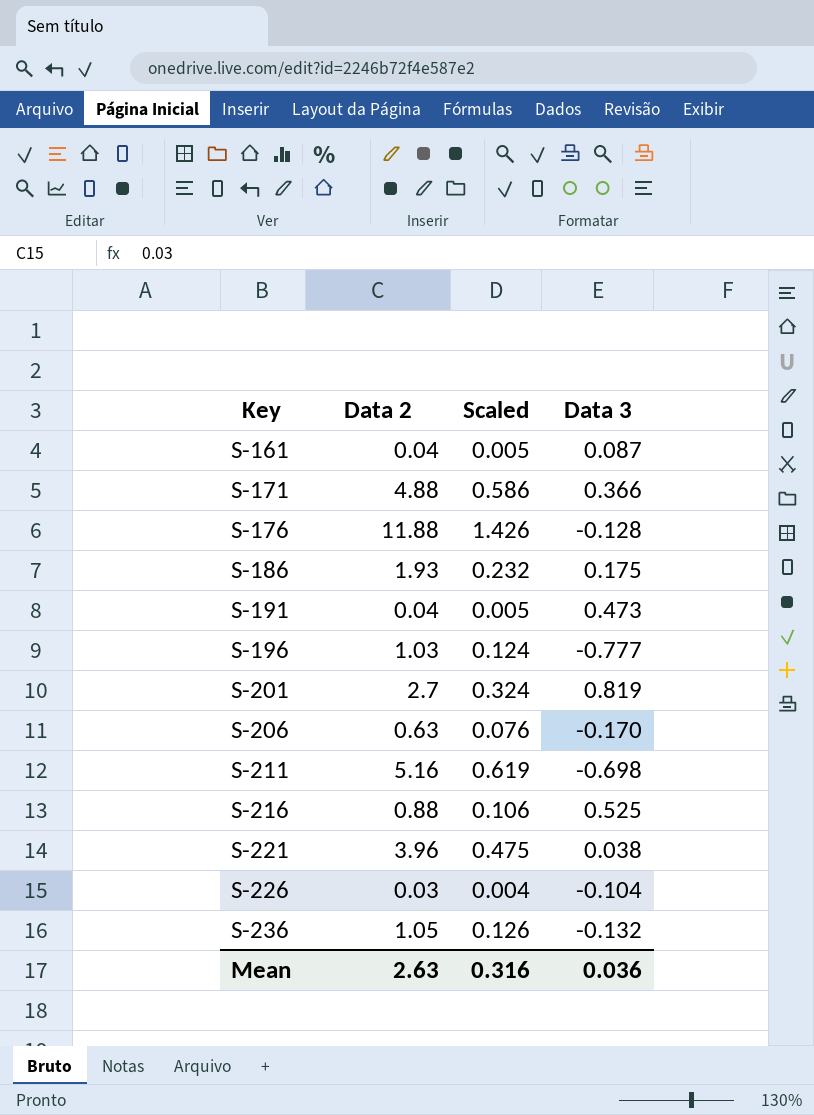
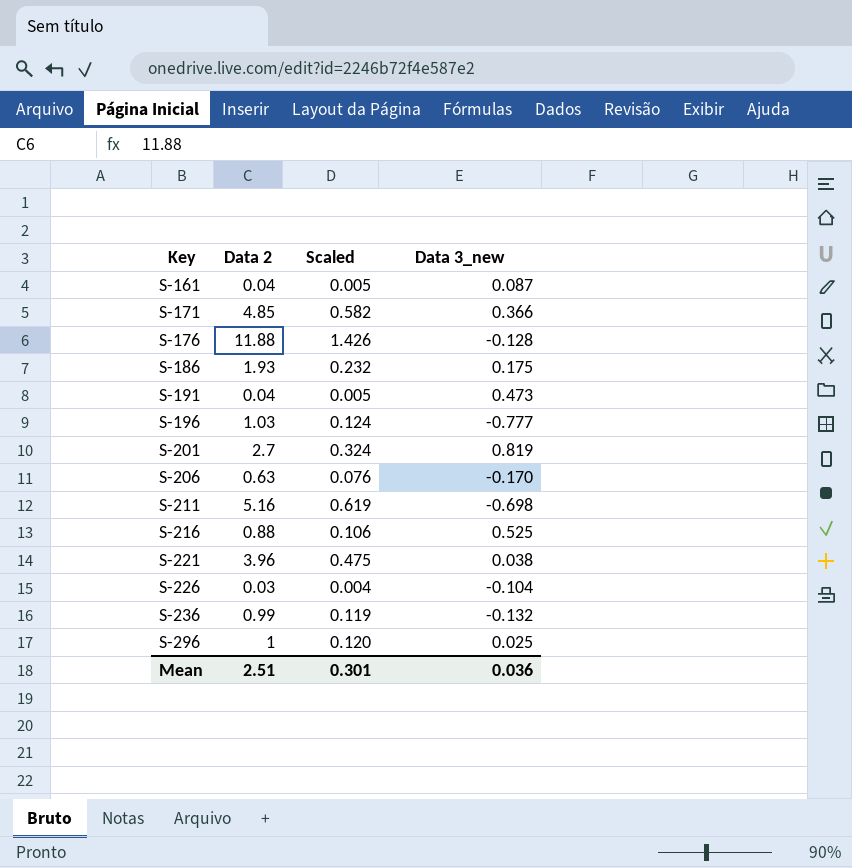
column name: Data 3 -> Data 3_new
S-171 | Data 2: 4.88 -> 4.85
S-171 | Scaled: 0.586 -> 0.582
S-236 | Data 2: 1.05 -> 0.99
S-236 | Scaled: 0.126 -> 0.119
row S-296: none -> 1 | 0.120 | 0.025
Mean | Data 2: 2.63 -> 2.51
Mean | Scaled: 0.316 -> 0.301

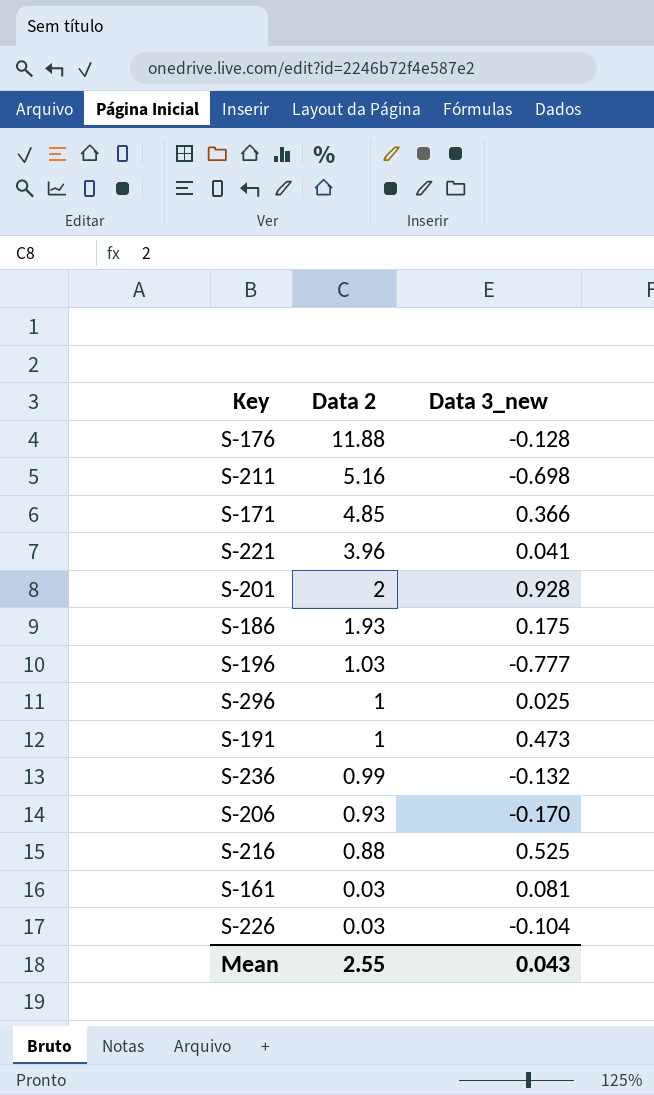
row order: Key ascending -> Data 2 descending
column Scaled | formula: [Data 2] * 0.12 -> none
S-221 | Data 3_new: 0.038 -> 0.041
S-201 | Data 2: 2.7 -> 2
S-201 | Data 3_new: 0.819 -> 0.928
S-191 | Data 2: 0.04 -> 1
S-206 | Data 2: 0.63 -> 0.93
S-161 | Data 2: 0.04 -> 0.03
S-161 | Data 3_new: 0.087 -> 0.081
Mean | Data 2: 2.51 -> 2.55
Mean | Data 3_new: 0.036 -> 0.043

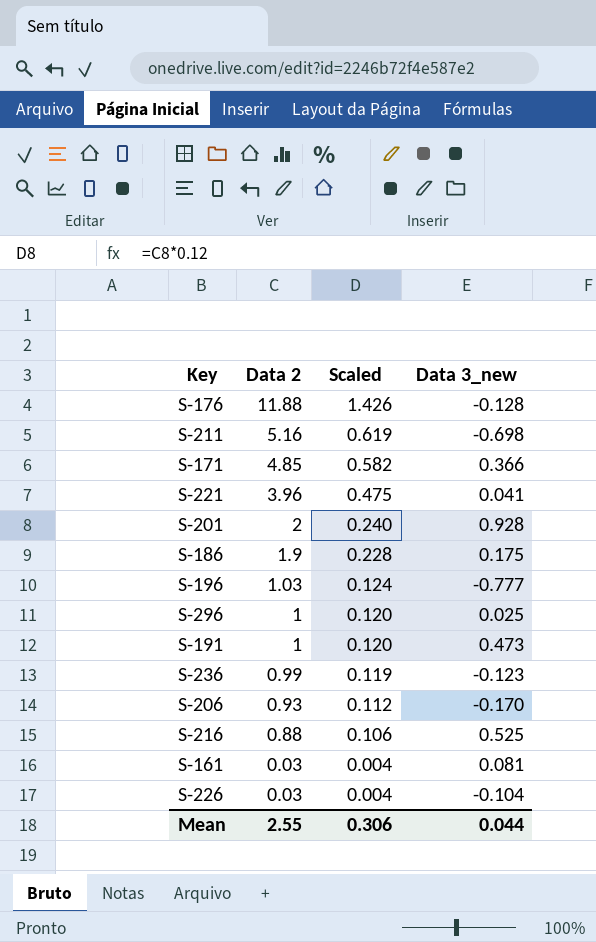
column Scaled | formula: none -> [Data 2] * 0.12
S-186 | Data 2: 1.93 -> 1.9
S-236 | Data 3_new: -0.132 -> -0.123
Mean | Data 3_new: 0.043 -> 0.044

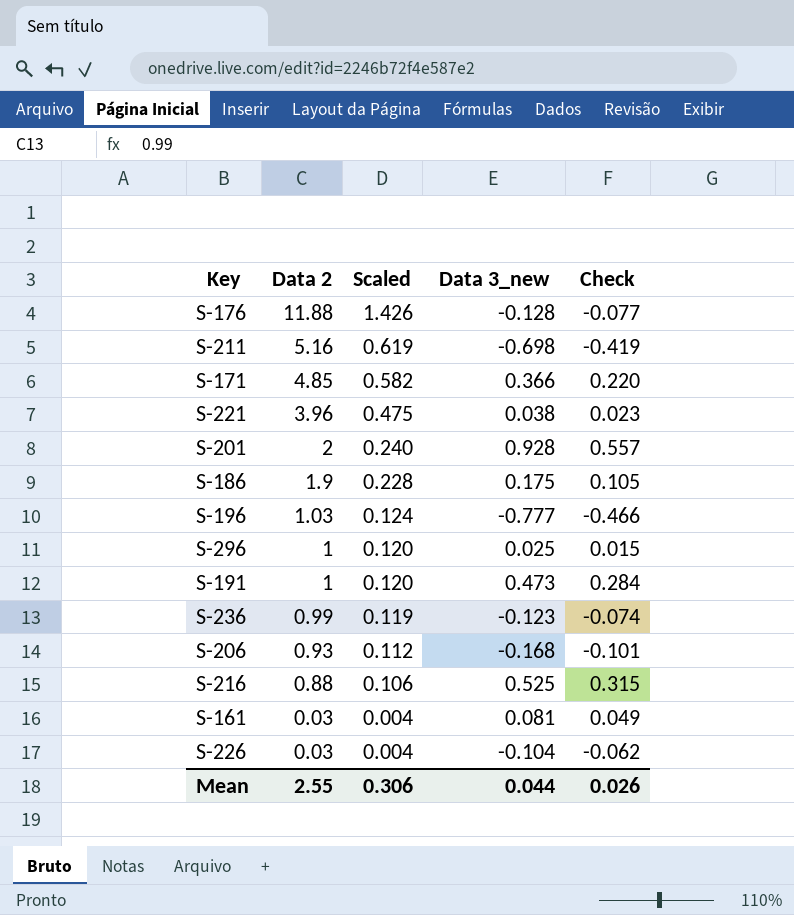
column Check | formula: none -> [Data 3_new] * 0.6
S-221 | Data 3_new: 0.041 -> 0.038
S-206 | Data 3_new: -0.170 -> -0.168

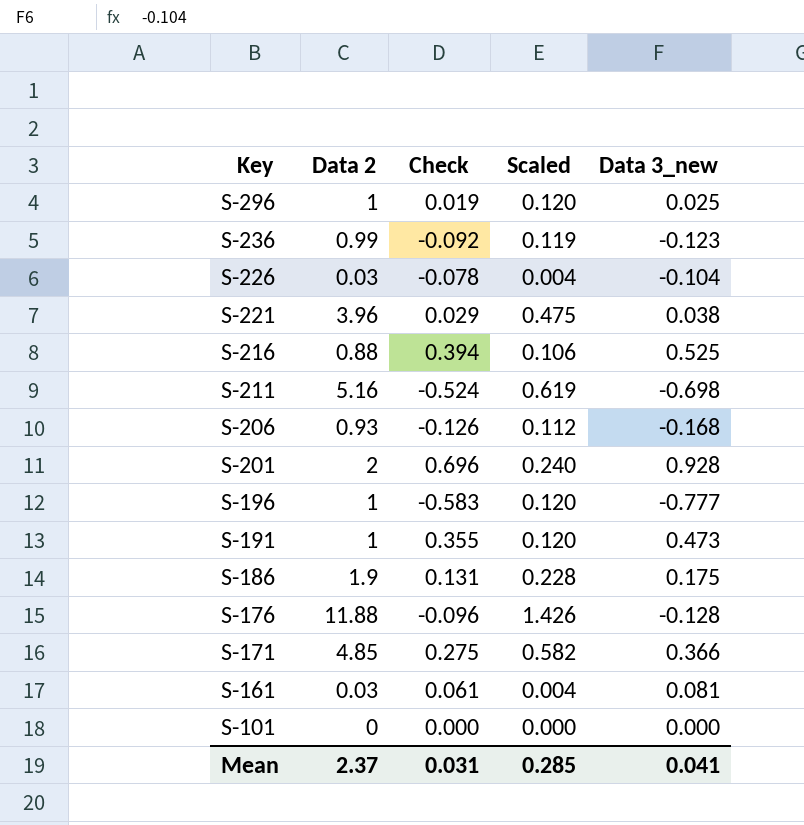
row order: Data 2 descending -> Key descending
column Check | formula: [Data 3_new] * 0.6 -> [Data 3_new] * 0.75
column Check | position: 5 -> 3
S-196 | Data 2: 1.03 -> 1
S-196 | Scaled: 0.124 -> 0.120
row S-101: none -> 0 | 0.000 | 0.000 | 0.000
Mean | Data 2: 2.55 -> 2.37
Mean | Check: 0.026 -> 0.031
Mean | Scaled: 0.306 -> 0.285
Mean | Data 3_new: 0.044 -> 0.041

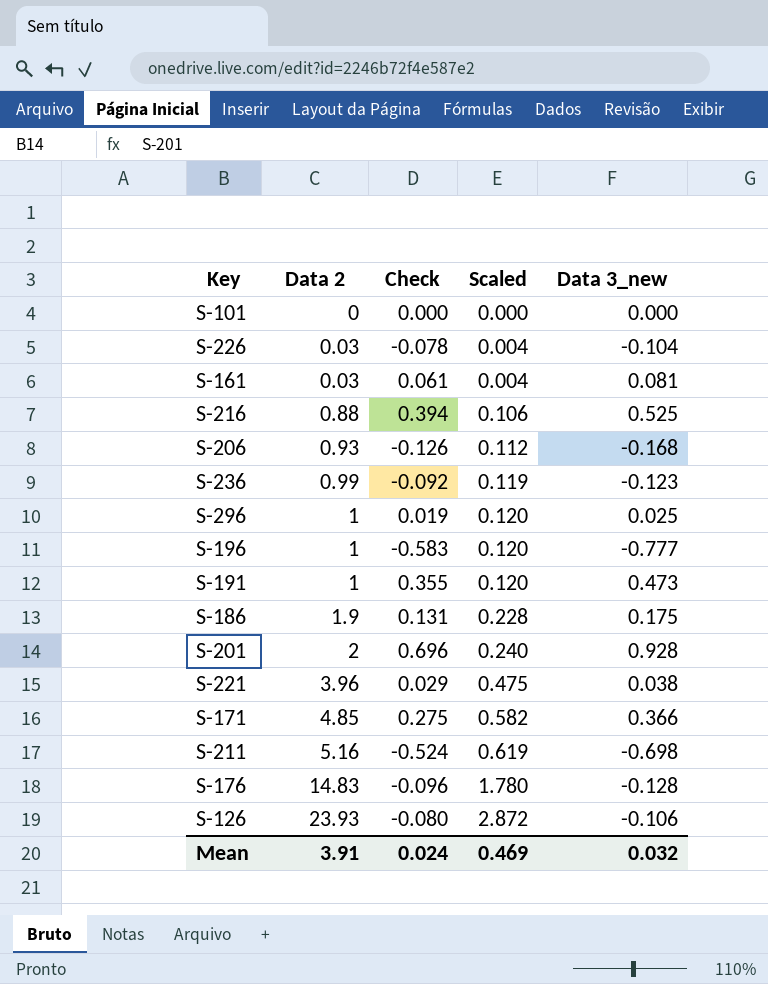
row order: Key descending -> Data 2 ascending
S-176 | Data 2: 11.88 -> 14.83
S-176 | Scaled: 1.426 -> 1.780
row S-126: none -> 23.93 | -0.080 | 2.872 | -0.106
Mean | Data 2: 2.37 -> 3.91
Mean | Check: 0.031 -> 0.024
Mean | Scaled: 0.285 -> 0.469
Mean | Data 3_new: 0.041 -> 0.032

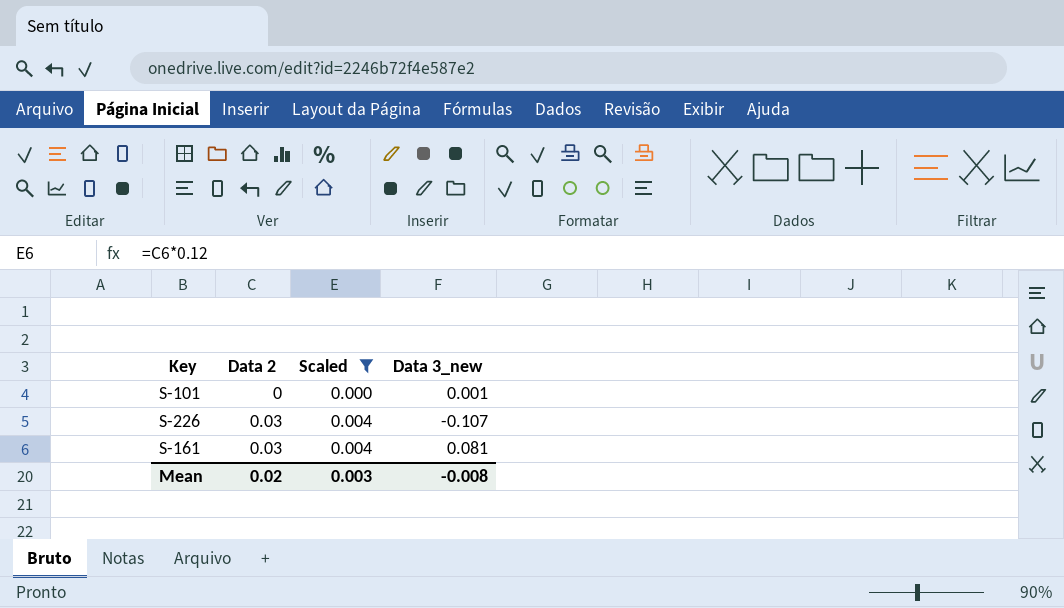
filter: none -> Scaled <= 0.004
column Check | formula: [Data 3_new] * 0.75 -> none
S-101 | Data 3_new: 0.000 -> 0.001
S-226 | Data 3_new: -0.104 -> -0.107
Mean | Data 2: 3.91 -> 0.02
Mean | Scaled: 0.469 -> 0.003
Mean | Data 3_new: 0.032 -> -0.008

